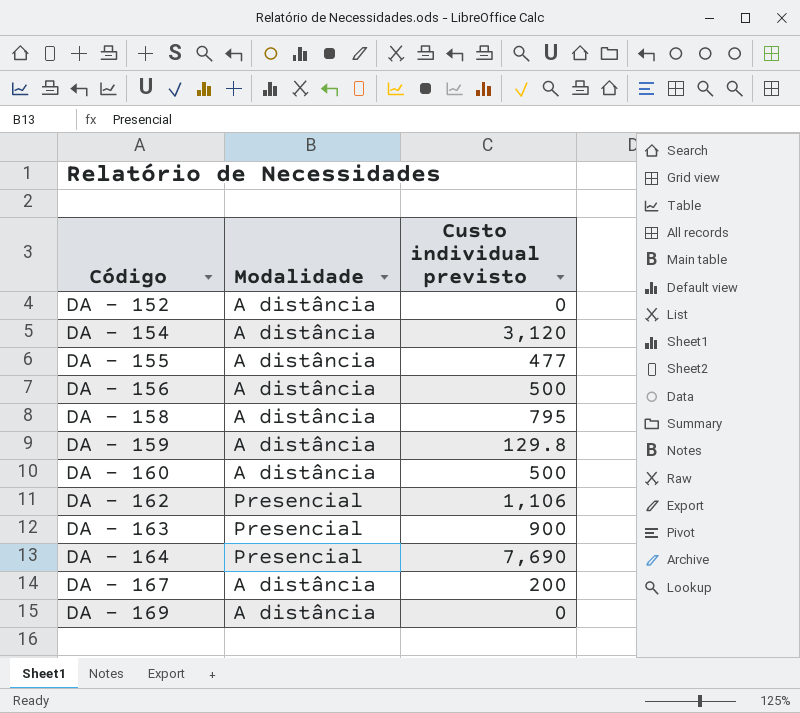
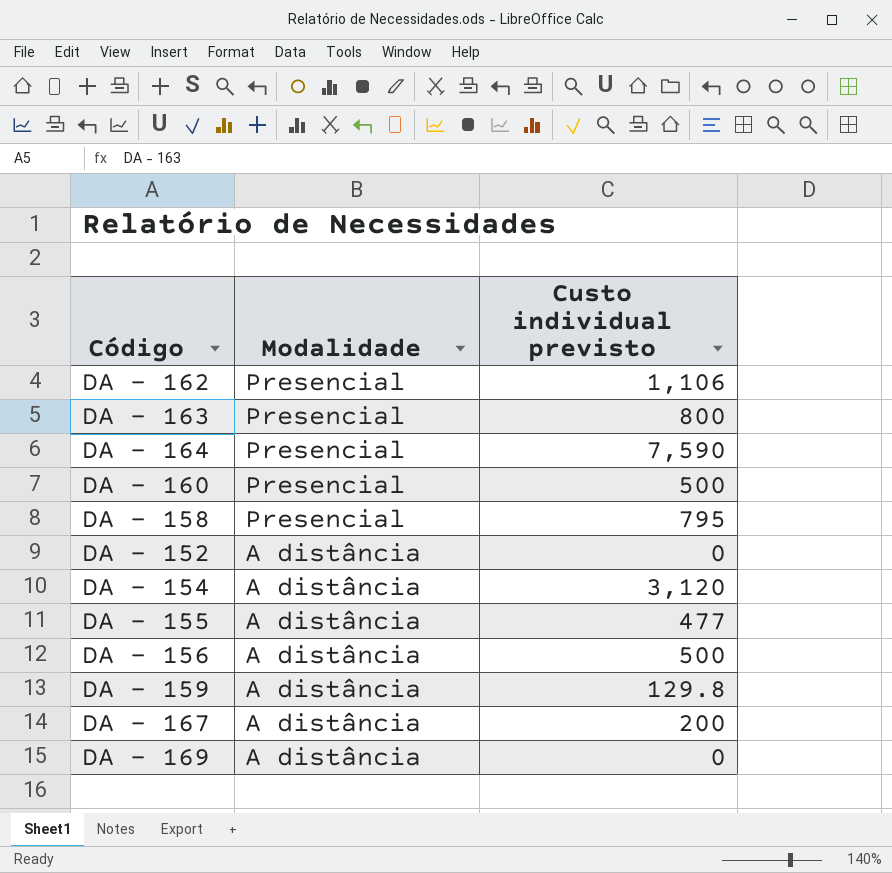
row order: Código ascending -> Modalidade descending
DA - 163 | Custo individual previsto: 900 -> 800
DA - 164 | Custo individual previsto: 7,690 -> 7,590
DA - 160 | Modalidade: A distância -> Presencial
DA - 158 | Modalidade: A distância -> Presencial

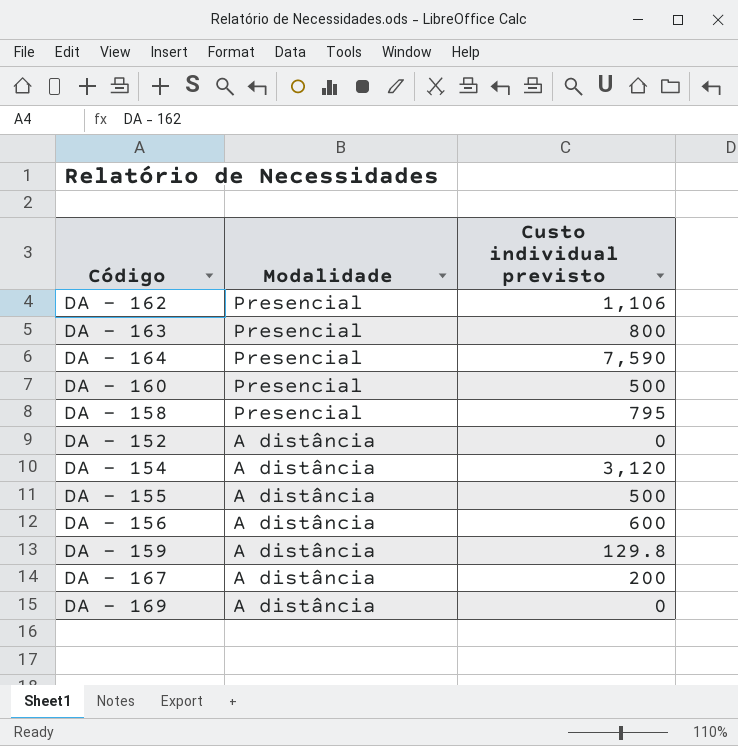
DA - 155 | Custo individual previsto: 477 -> 500
DA - 156 | Custo individual previsto: 500 -> 600

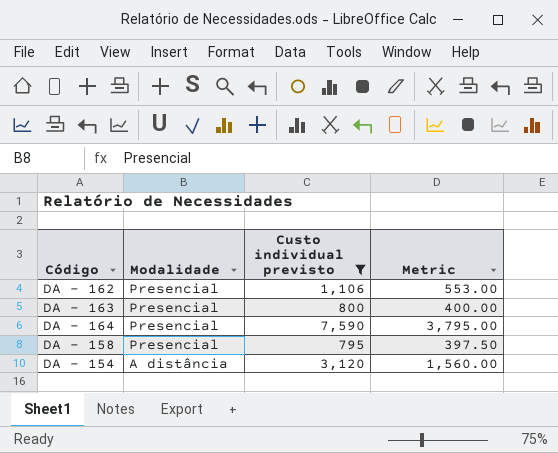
filter: none -> Custo individual previsto >= 795
column Metric | formula: none -> [Custo individual previsto] * 0.5

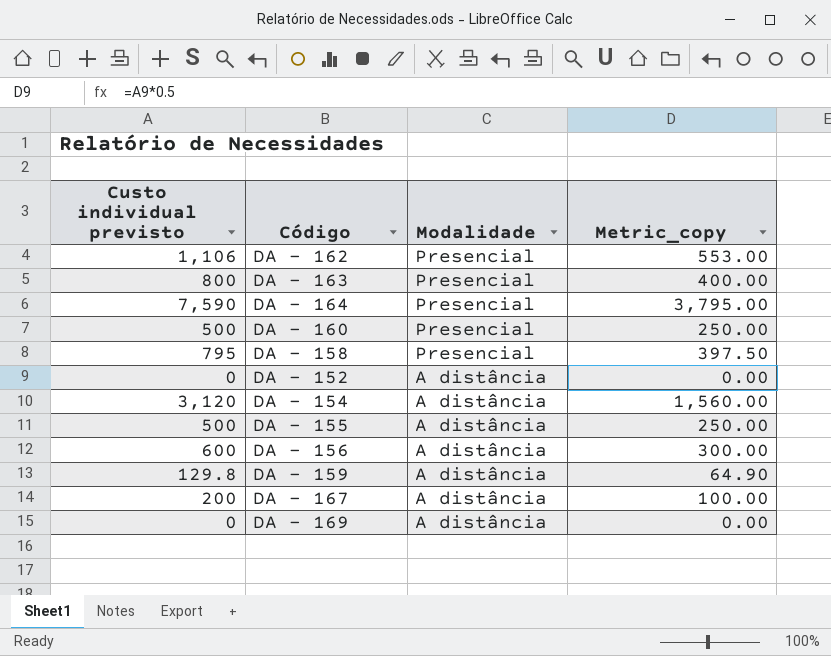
filter: Custo individual previsto >= 795 -> none
column Custo individual previsto | position: 3 -> 1
column name: Metric -> Metric_copy

